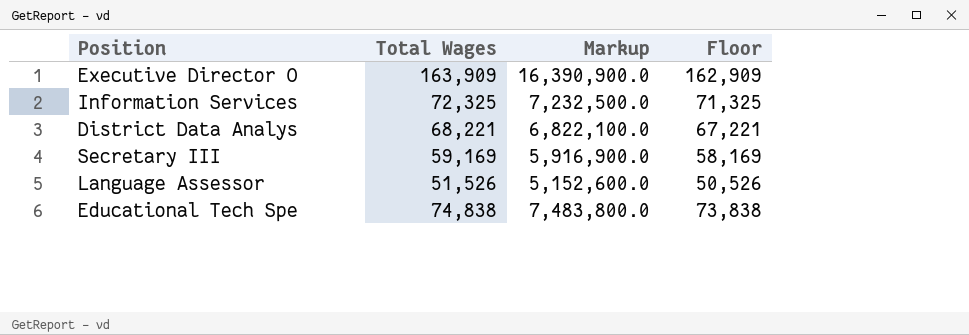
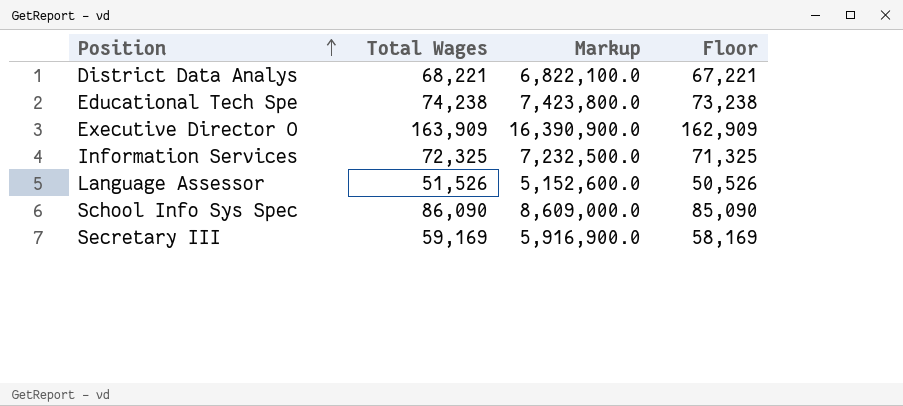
row order: none -> Position ascending
Educational Tech Spe | Total Wages: 74,838 -> 74,238
Educational Tech Spe | Markup: 7,483,800.0 -> 7,423,800.0
Educational Tech Spe | Floor: 73,838 -> 73,238
row School Info Sys Spec: none -> 86,090 | 8,609,000.0 | 85,090

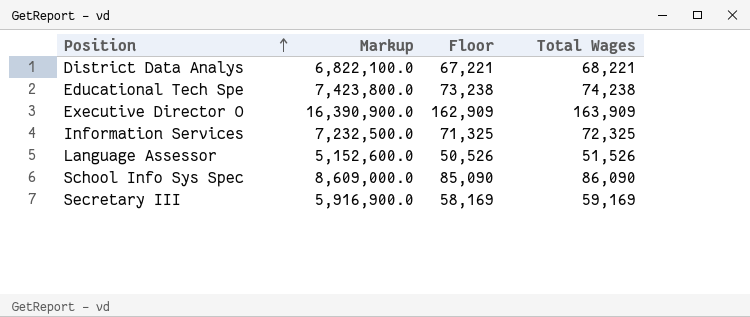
column Total Wages | position: 2 -> 4

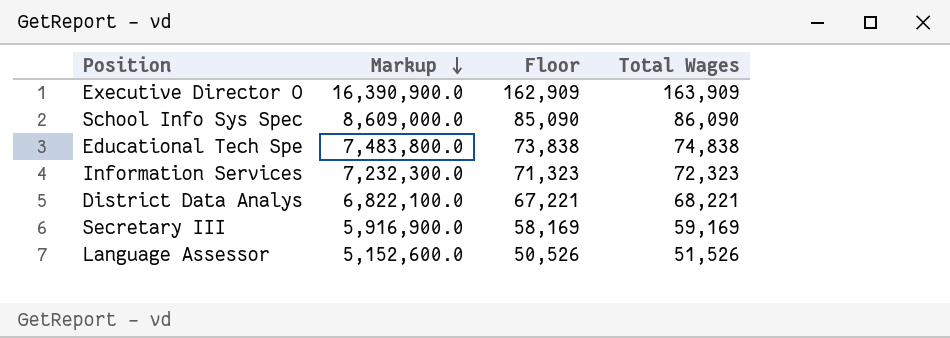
row order: Position ascending -> Markup descending
Educational Tech Spe | Markup: 7,423,800.0 -> 7,483,800.0
Educational Tech Spe | Floor: 73,238 -> 73,838
Educational Tech Spe | Total Wages: 74,238 -> 74,838
Information Services | Markup: 7,232,500.0 -> 7,232,300.0
Information Services | Floor: 71,325 -> 71,323
Information Services | Total Wages: 72,325 -> 72,323

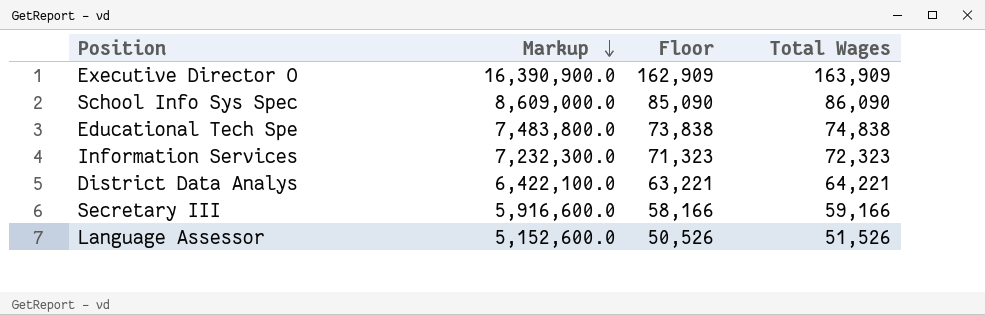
District Data Analys | Markup: 6,822,100.0 -> 6,422,100.0
District Data Analys | Floor: 67,221 -> 63,221
District Data Analys | Total Wages: 68,221 -> 64,221
Secretary III | Markup: 5,916,900.0 -> 5,916,600.0
Secretary III | Floor: 58,169 -> 58,166
Secretary III | Total Wages: 59,169 -> 59,166

